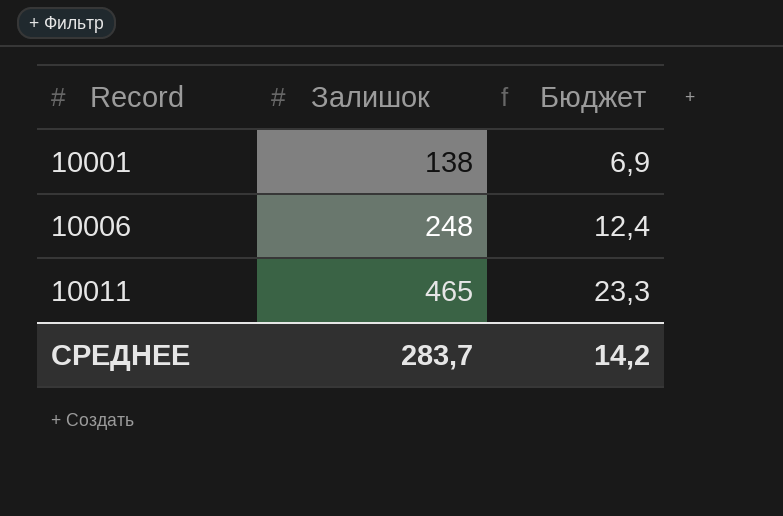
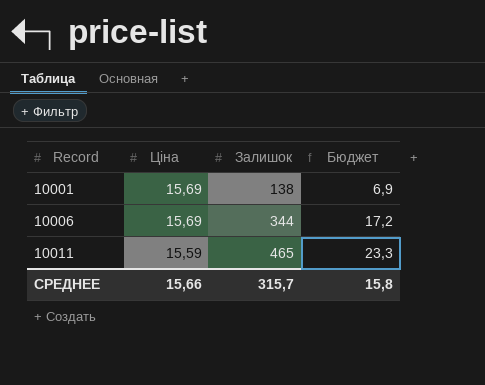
column Ціна | position: none -> 2
10006 | Залишок: 248 -> 344
10006 | Бюджет: 12,4 -> 17,2
СРЕДНЕЕ | Залишок: 283,7 -> 315,7
СРЕДНЕЕ | Бюджет: 14,2 -> 15,8

